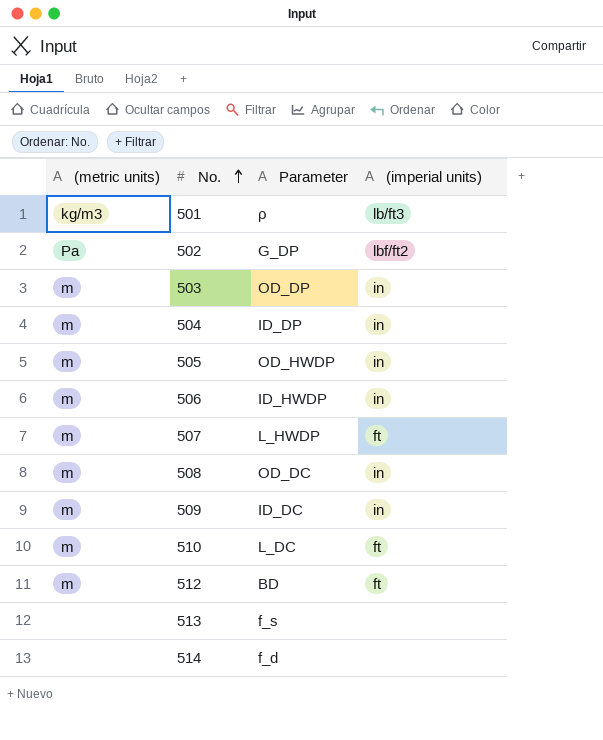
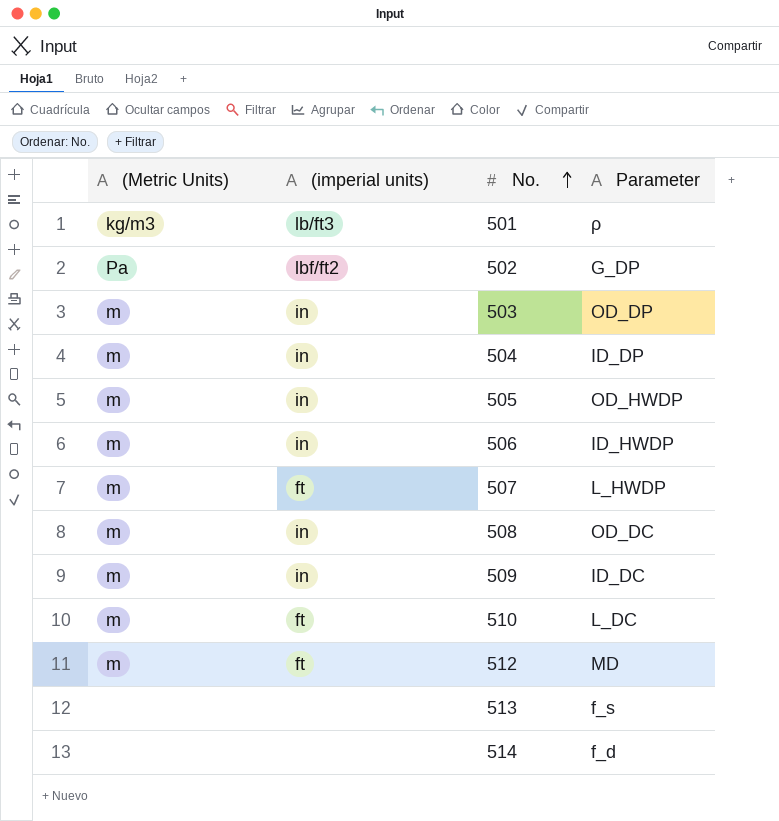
column name: (metric units) -> (Metric Units)
column (imperial units) | position: 4 -> 2
512 | Parameter: BD -> MD

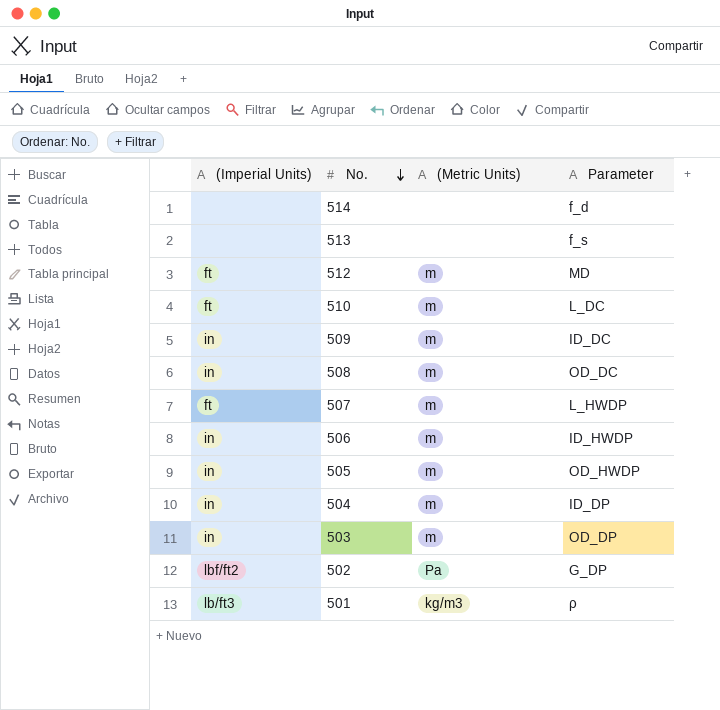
row order: No. ascending -> No. descending
column name: (imperial units) -> (Imperial Units)
column (Metric Units) | position: 1 -> 3

